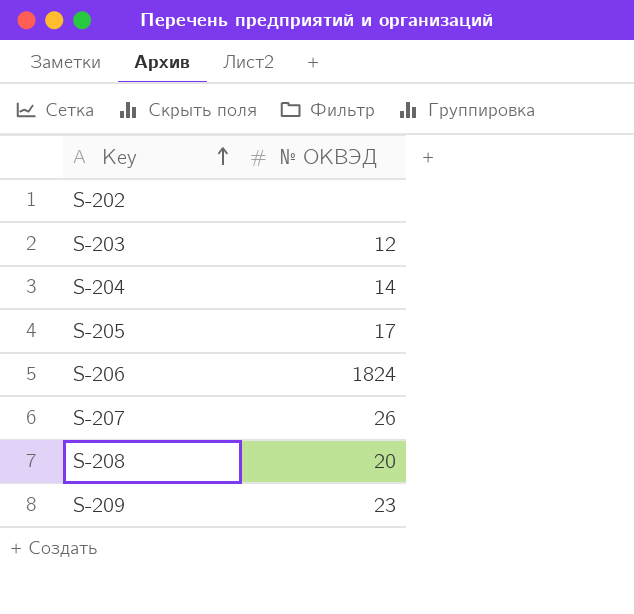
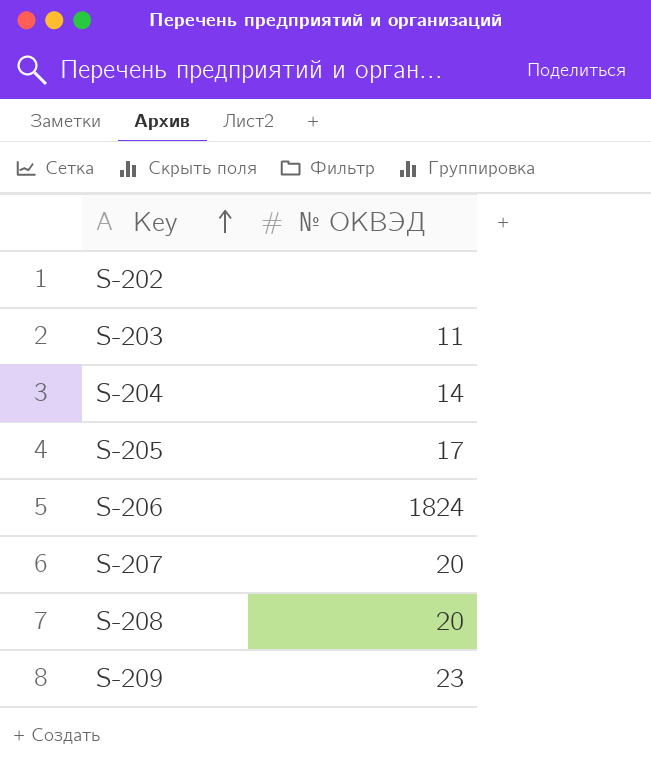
S-203 | № ОКВЭД: 12 -> 11
S-207 | № ОКВЭД: 26 -> 20

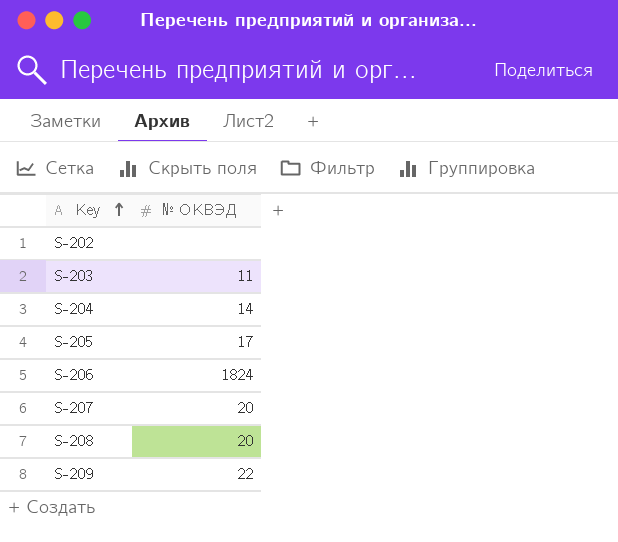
S-209 | № ОКВЭД: 23 -> 22

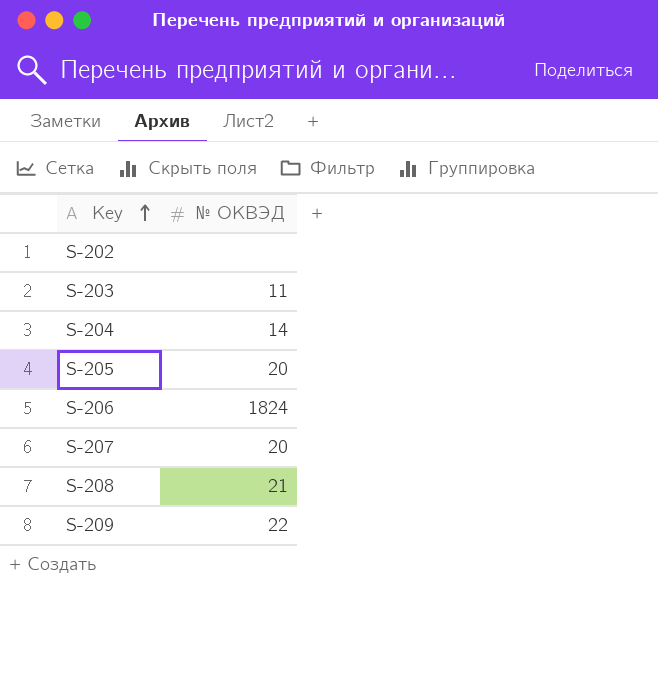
S-205 | № ОКВЭД: 17 -> 20
S-208 | № ОКВЭД: 20 -> 21

